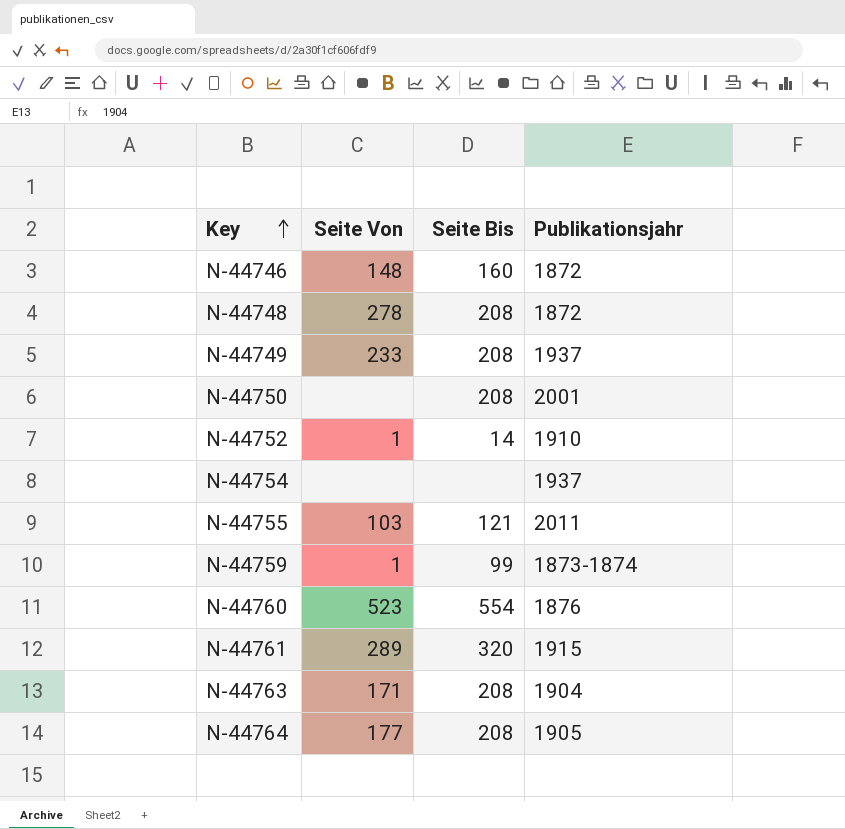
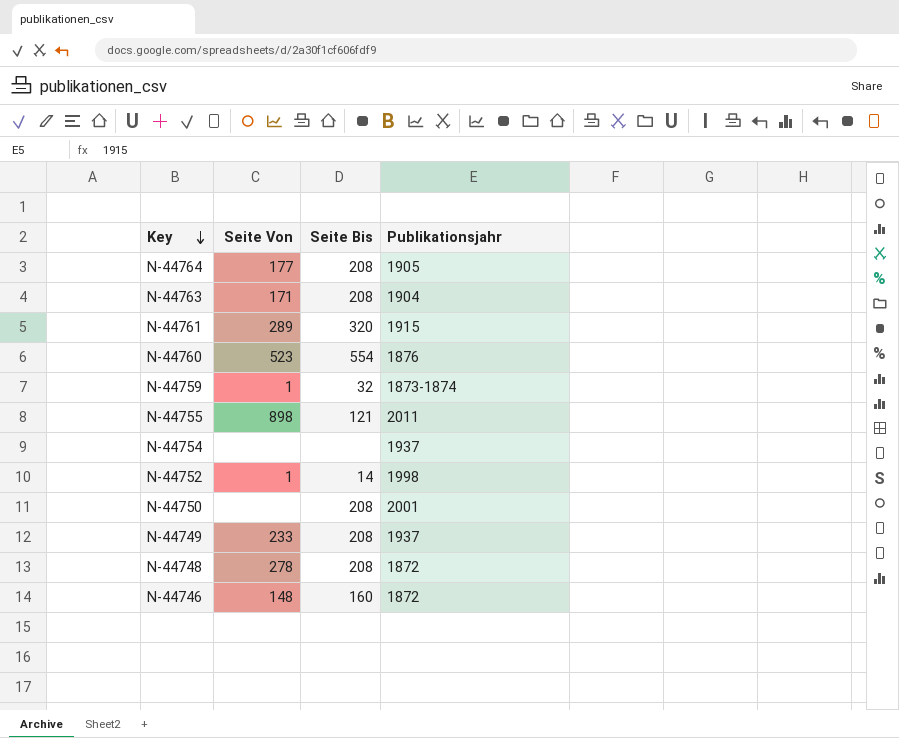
row order: Key ascending -> Key descending
N-44759 | Seite Bis: 99 -> 32
N-44755 | Seite Von: 103 -> 898
N-44752 | Publikationsjahr: 1910 -> 1998

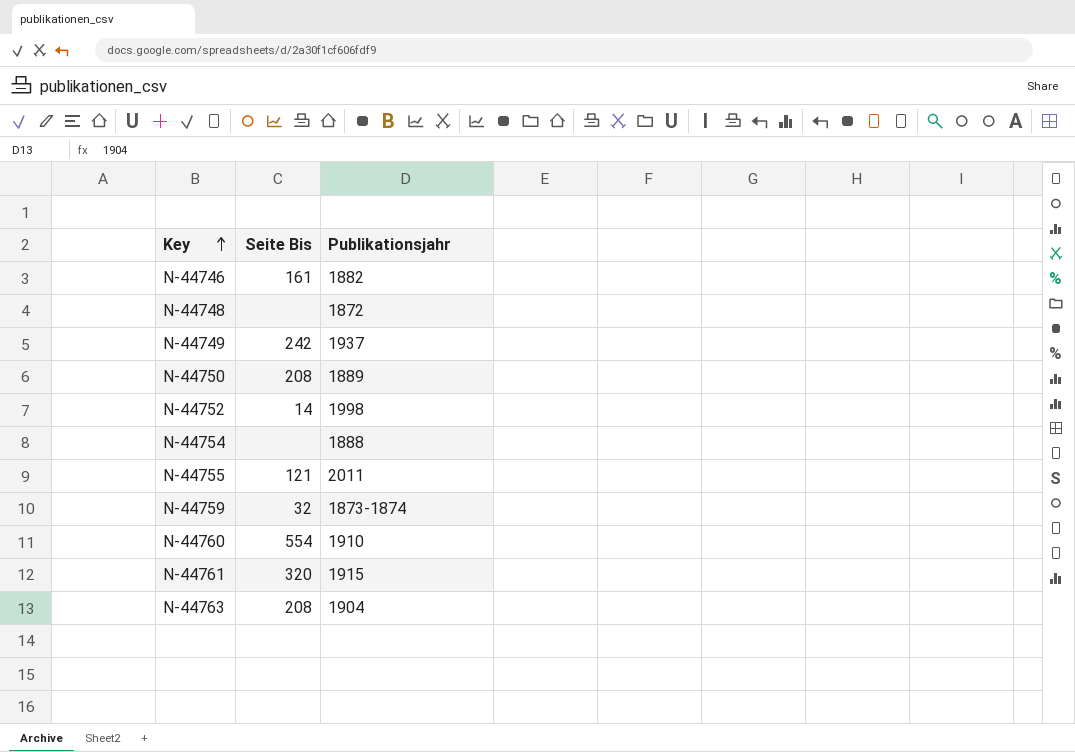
row order: Key descending -> Key ascending
column Seite Von | position: 2 -> none
row N-44764: 177 | 208 | 1905 -> none
N-44746 | Seite Bis: 160 -> 161
N-44746 | Publikationsjahr: 1872 -> 1882
N-44748 | Seite Bis: 208 -> none
N-44749 | Seite Bis: 208 -> 242
N-44750 | Publikationsjahr: 2001 -> 1889
N-44754 | Publikationsjahr: 1937 -> 1888
N-44760 | Publikationsjahr: 1876 -> 1910

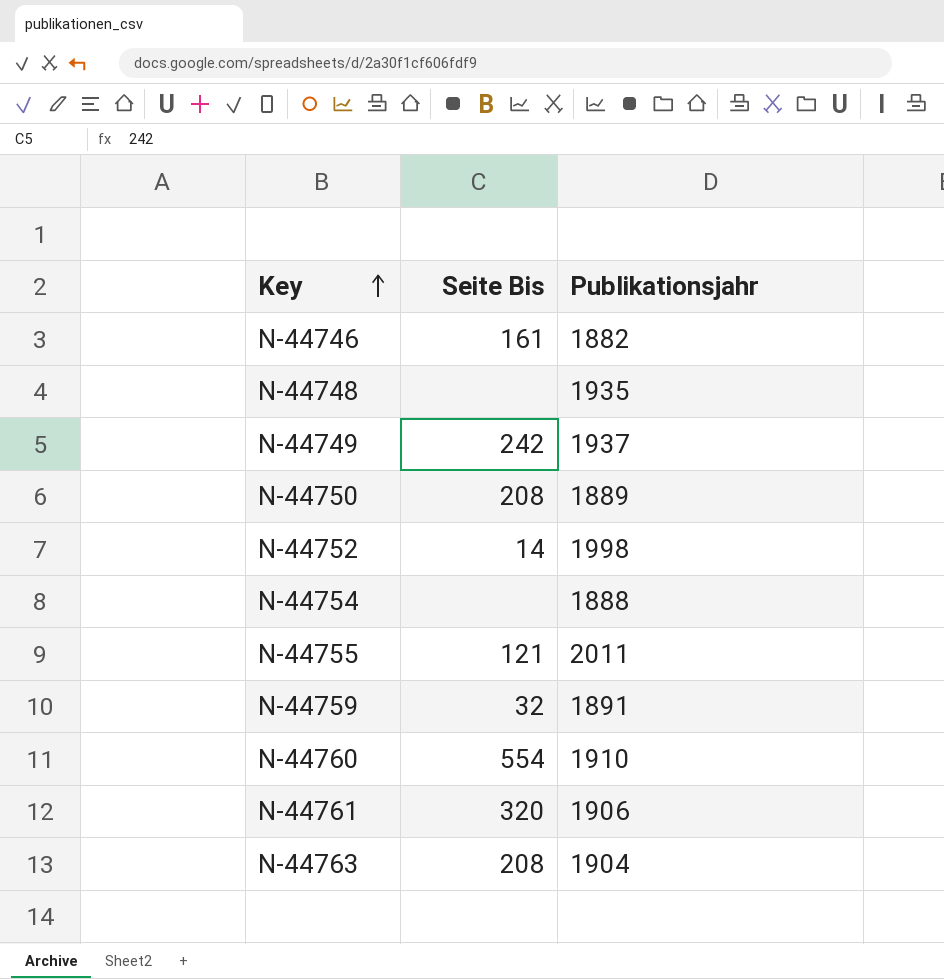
N-44748 | Publikationsjahr: 1872 -> 1935
N-44759 | Publikationsjahr: 1873-1874 -> 1891
N-44761 | Publikationsjahr: 1915 -> 1906

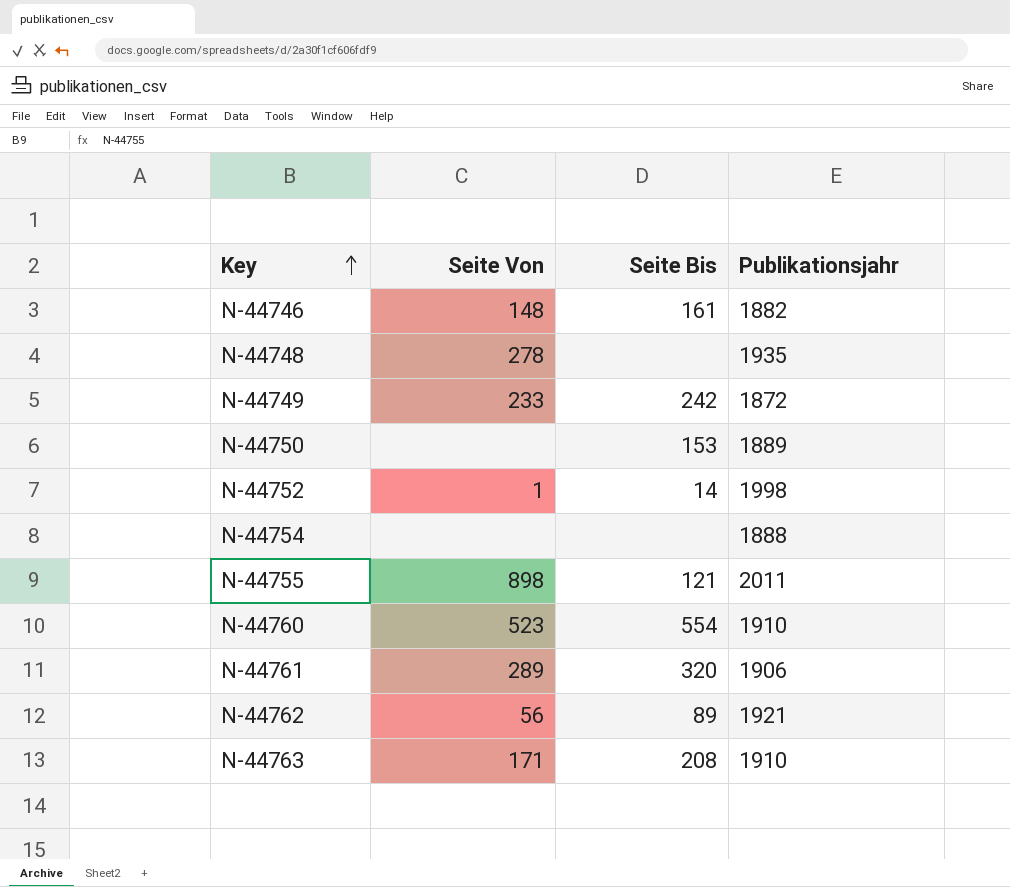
column Seite Von | position: none -> 2
row N-44759: 32 | 1891 -> none
N-44749 | Publikationsjahr: 1937 -> 1872
N-44750 | Seite Bis: 208 -> 153
row N-44762: none -> 56 | 89 | 1921
N-44763 | Publikationsjahr: 1904 -> 1910

